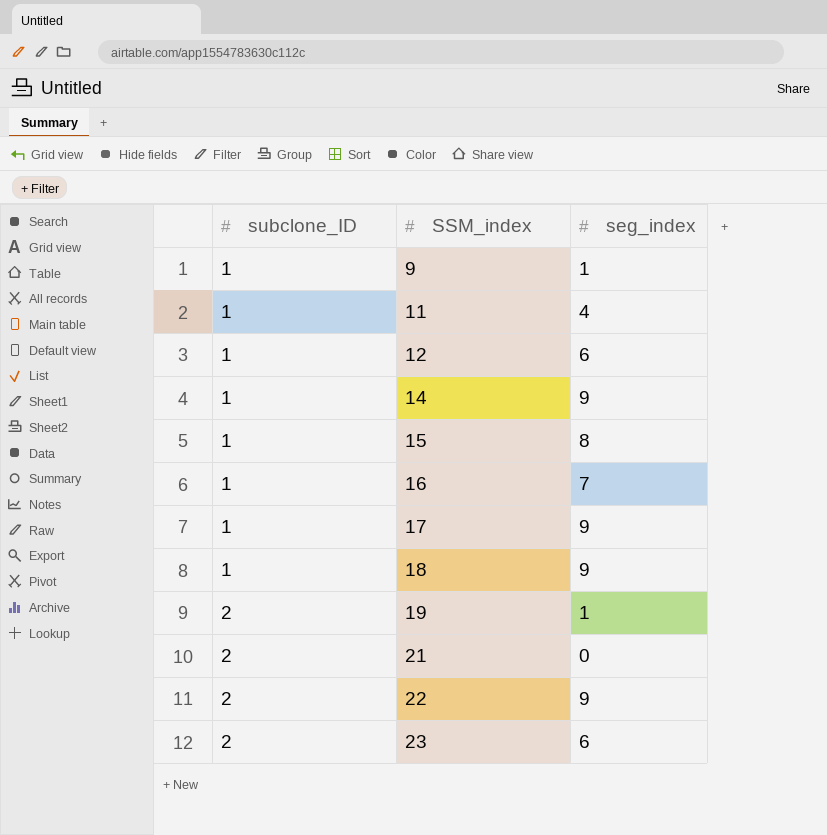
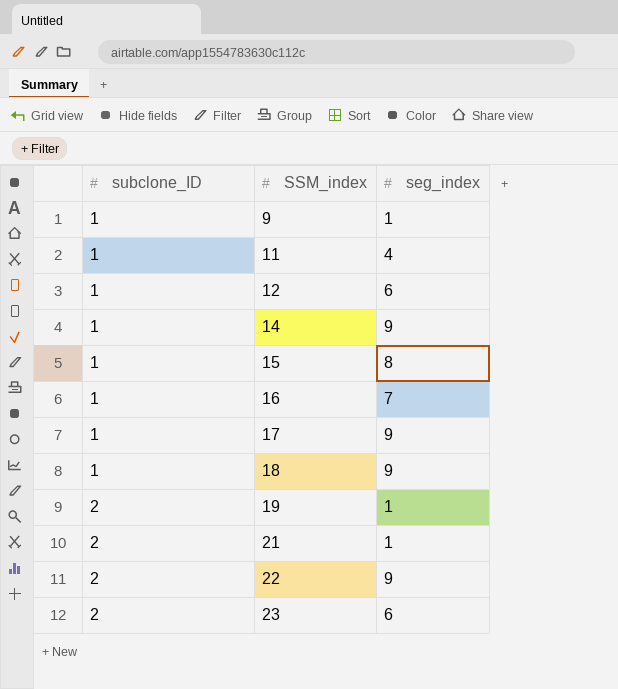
21 | seg_index: 0 -> 1

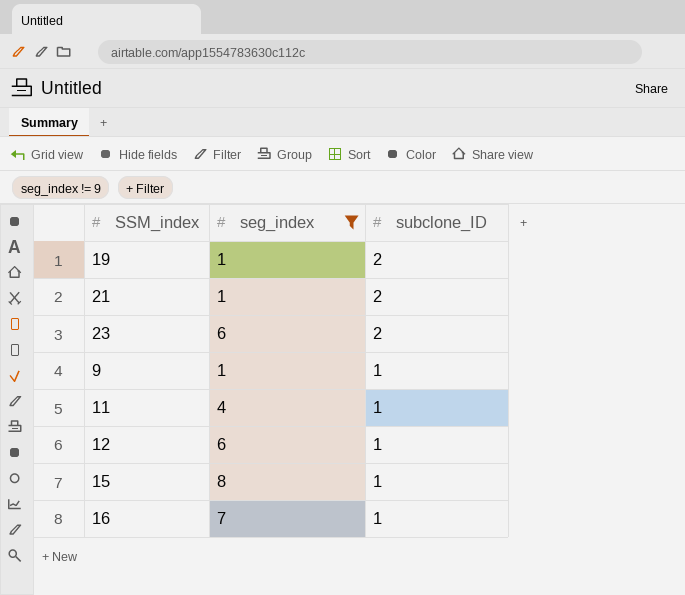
filter: none -> seg_index != 9
row order: subclone_ID ascending -> subclone_ID descending
column subclone_ID | position: 1 -> 3

